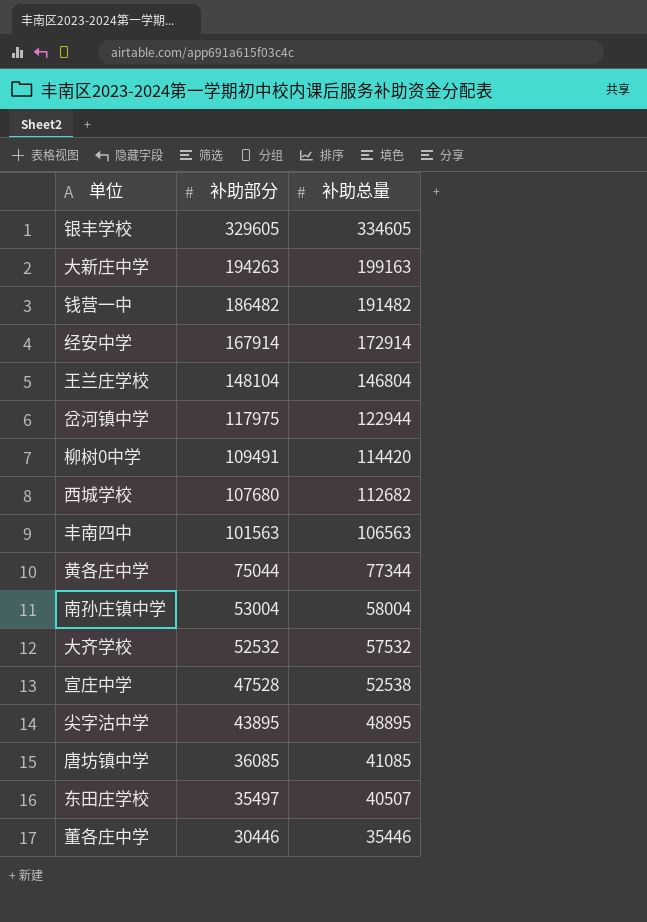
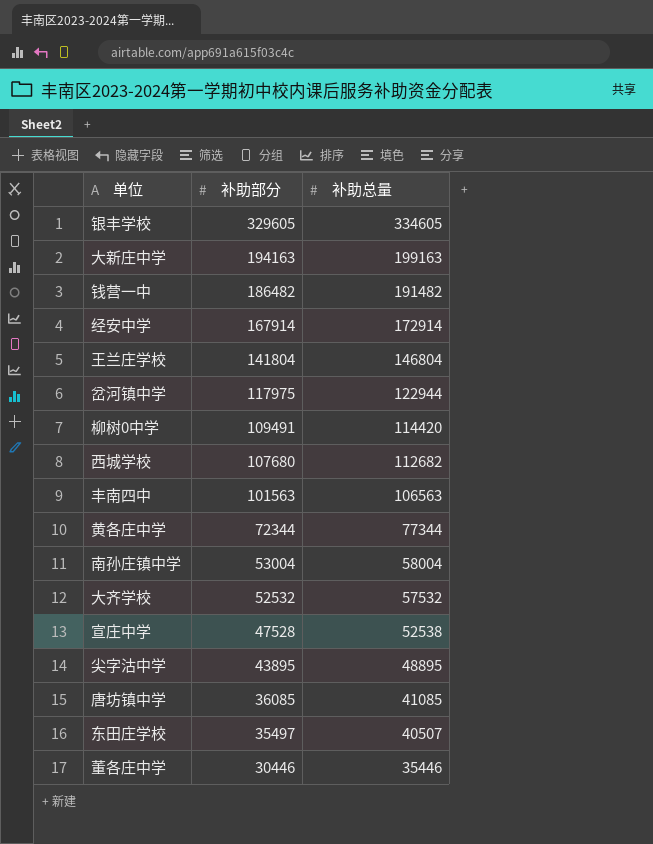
大新庄中学 | 补助部分: 194263 -> 194163
王兰庄学校 | 补助部分: 148104 -> 141804
黄各庄中学 | 补助部分: 75044 -> 72344

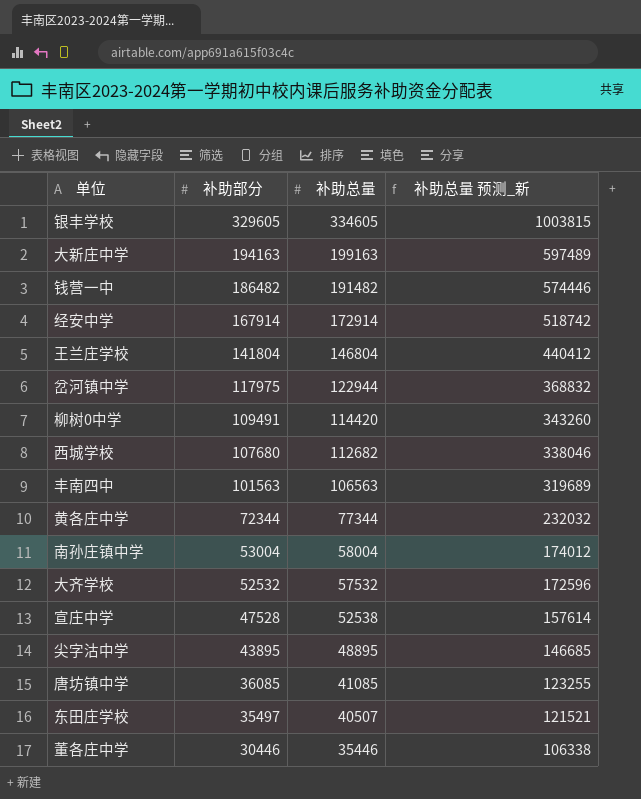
column 补助总量 预测_新 | formula: none -> [补助总量] * 3

